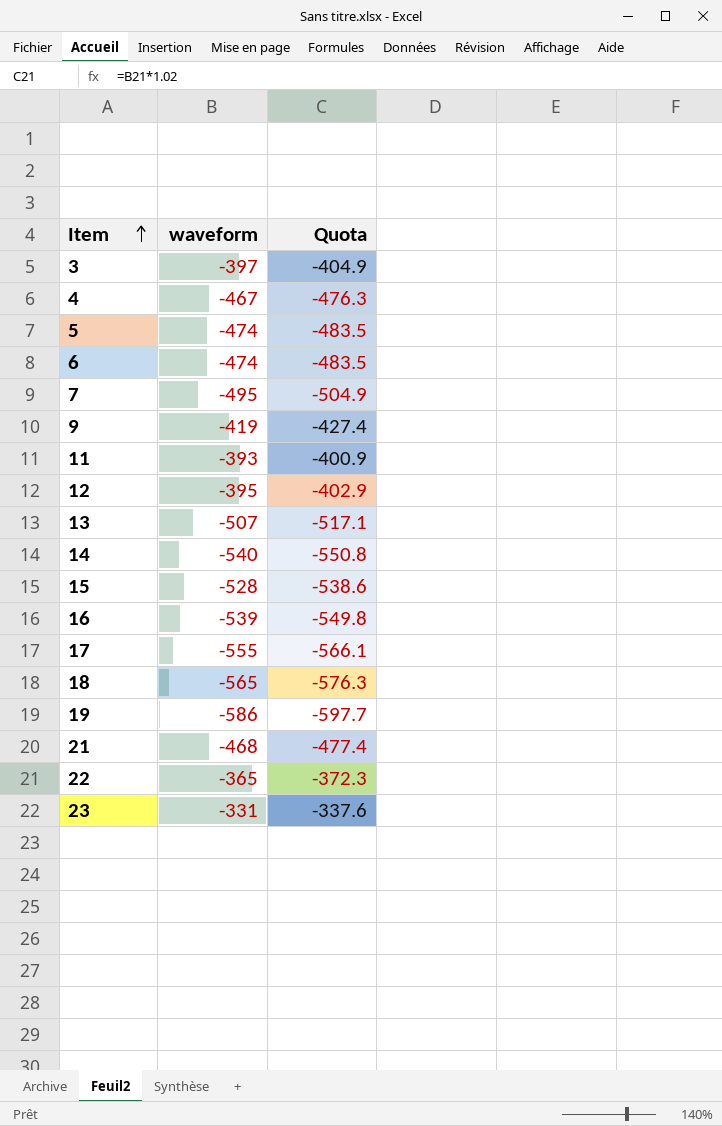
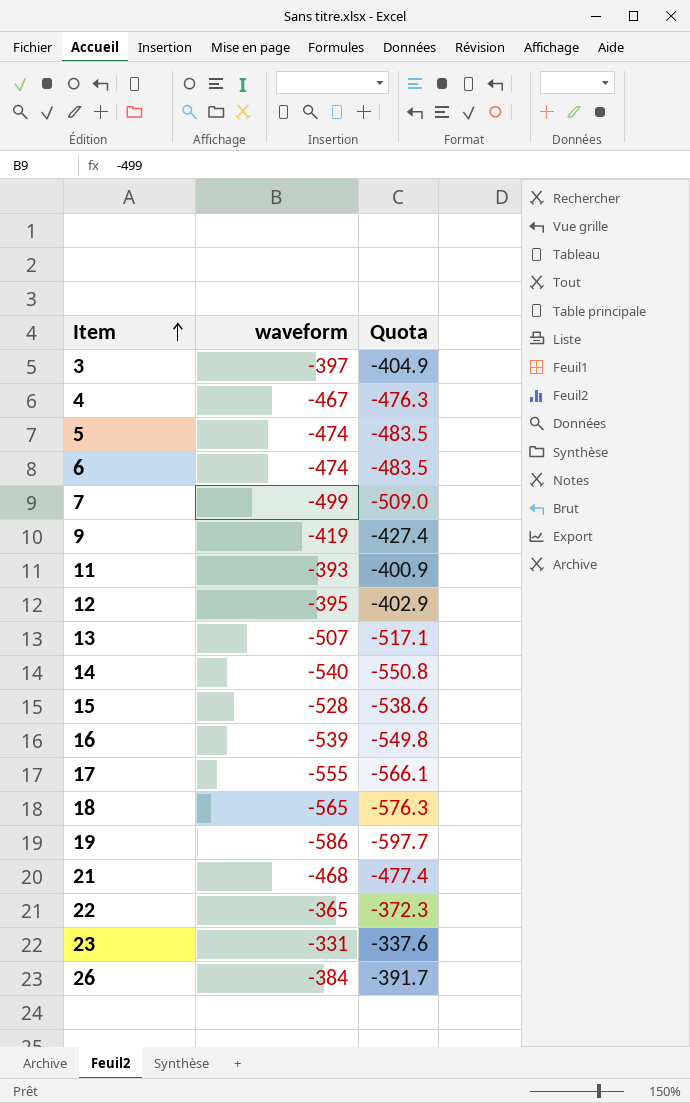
7 | waveform: -495 -> -499
7 | Quota: -504.9 -> -509.0
row 26: none -> -384 | -391.7

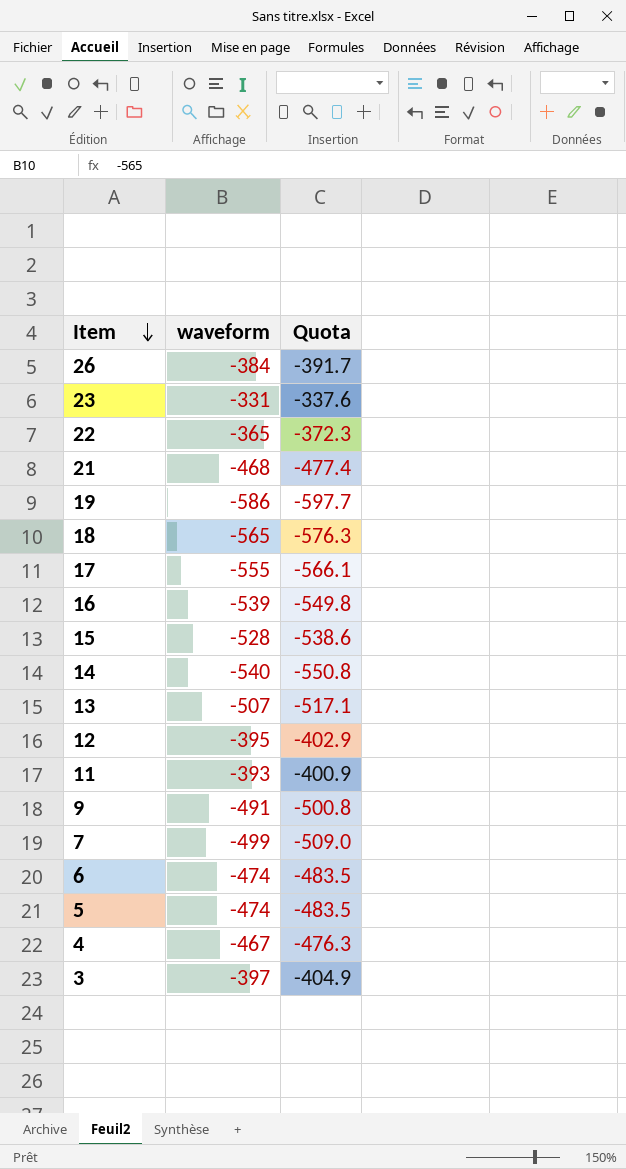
row order: Item ascending -> Item descending
9 | waveform: -419 -> -491
9 | Quota: -427.4 -> -500.8

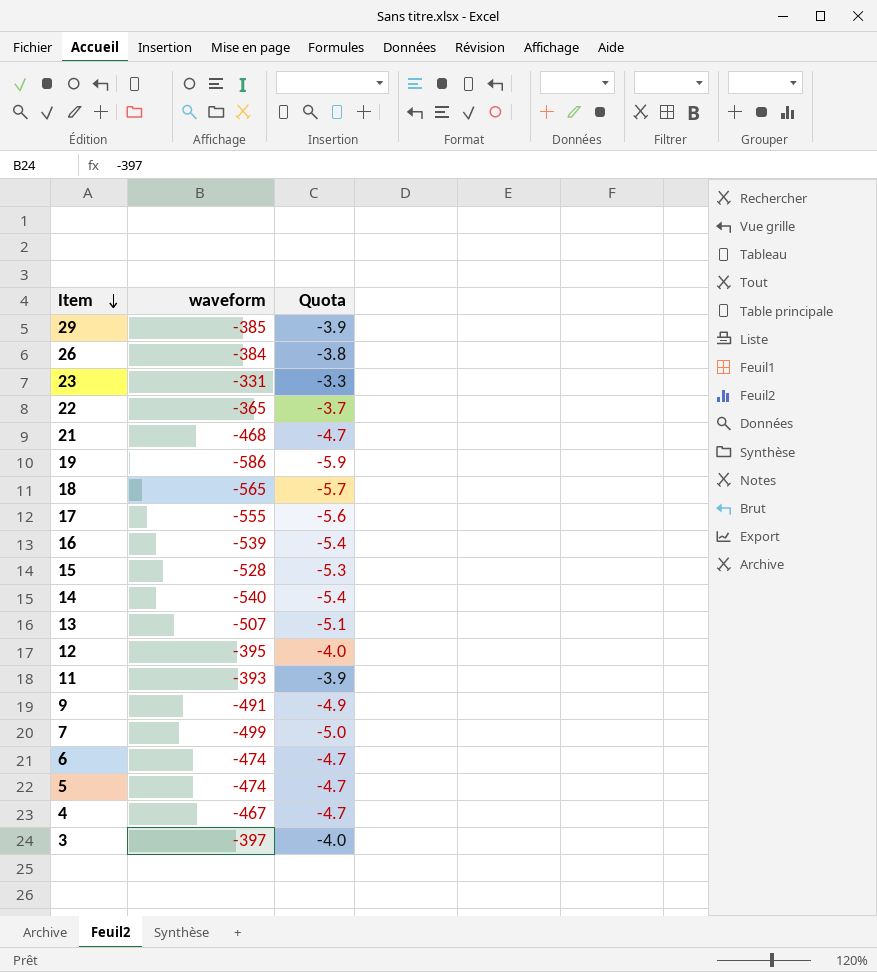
column Quota | formula: [waveform] * 1.02 -> [waveform] * 0.01
row 29: none -> -385 | -3.9

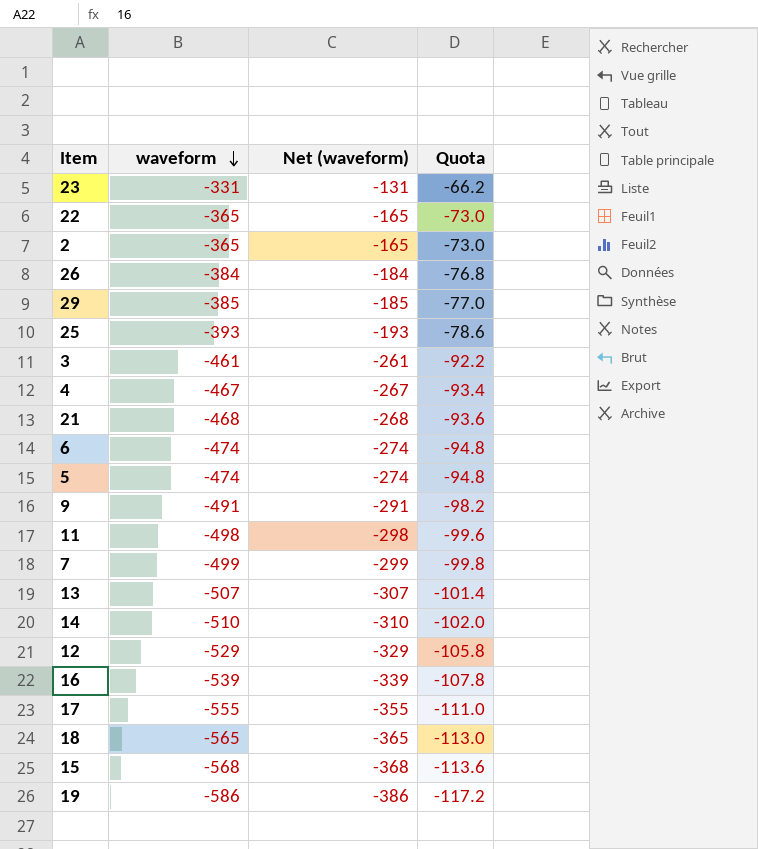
row order: Item descending -> waveform descending
column Net (waveform) | formula: none -> [waveform] + 200
column Quota | formula: [waveform] * 0.01 -> [waveform] * 0.2
row 2: none -> -365 | -165 | -73.0
row 25: none -> -393 | -193 | -78.6
3 | waveform: -397 -> -461
11 | waveform: -393 -> -498
14 | waveform: -540 -> -510
12 | waveform: -395 -> -529
15 | waveform: -528 -> -568

